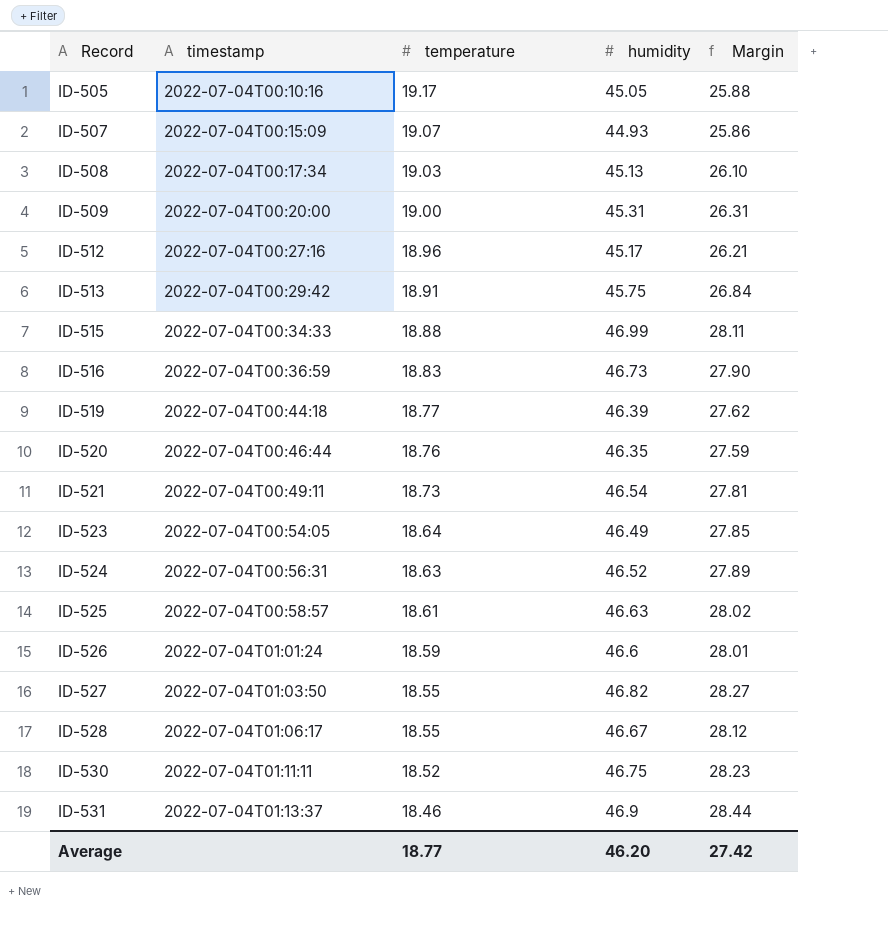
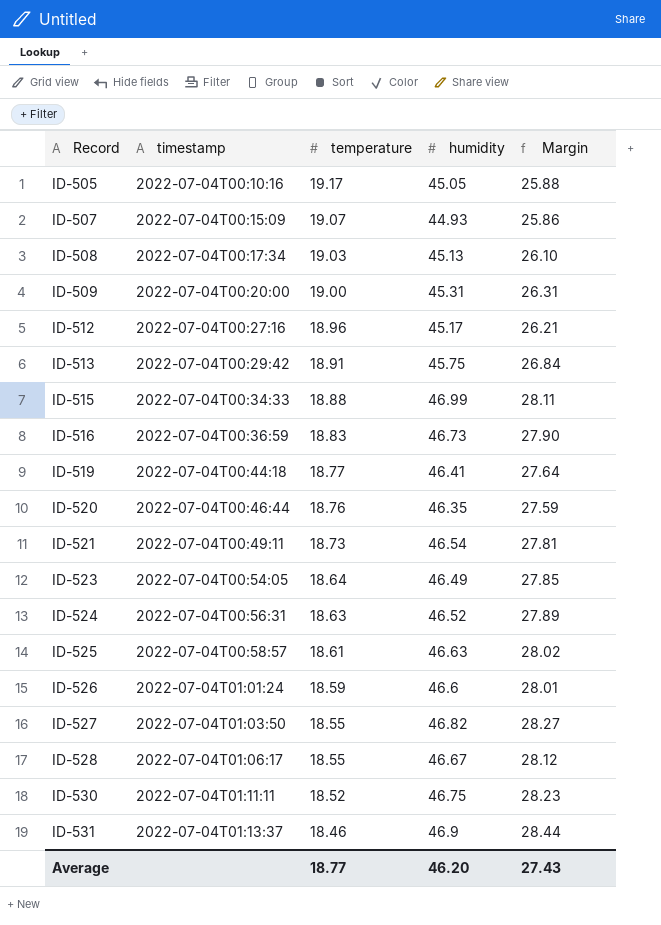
ID-519 | humidity: 46.39 -> 46.41
ID-519 | Margin: 27.62 -> 27.64
Average | Margin: 27.42 -> 27.43

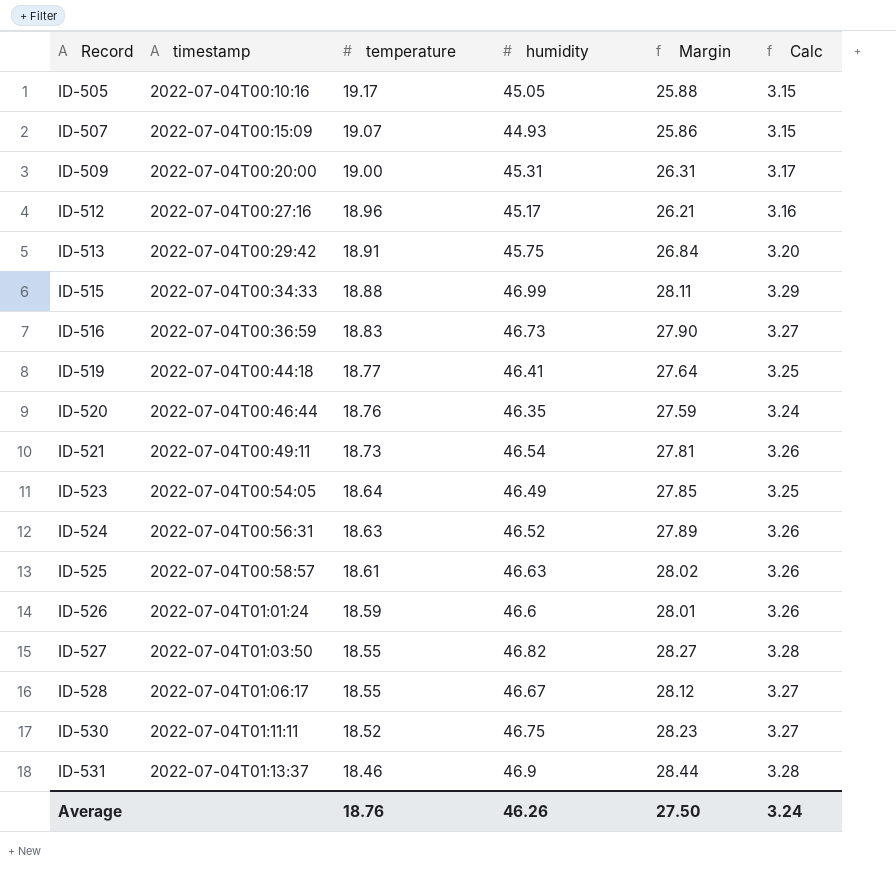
column Calc | formula: none -> [humidity] * 0.07
row ID-508: 2022-07-04T00:17:34 | 19.03 | 45.13 | 26.10 -> none
Average | temperature: 18.77 -> 18.76
Average | humidity: 46.20 -> 46.26
Average | Margin: 27.43 -> 27.50

